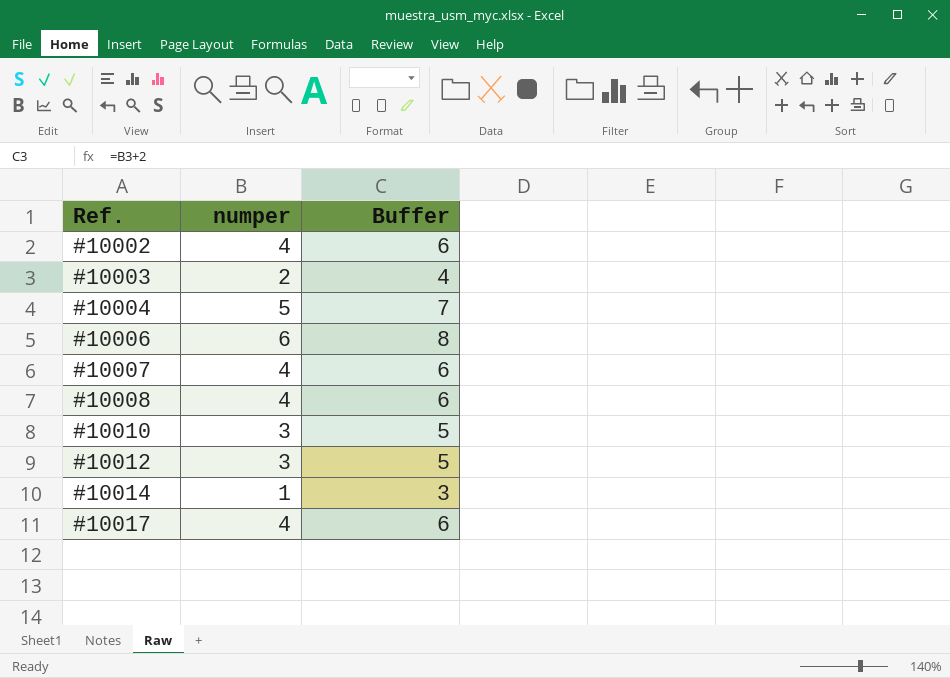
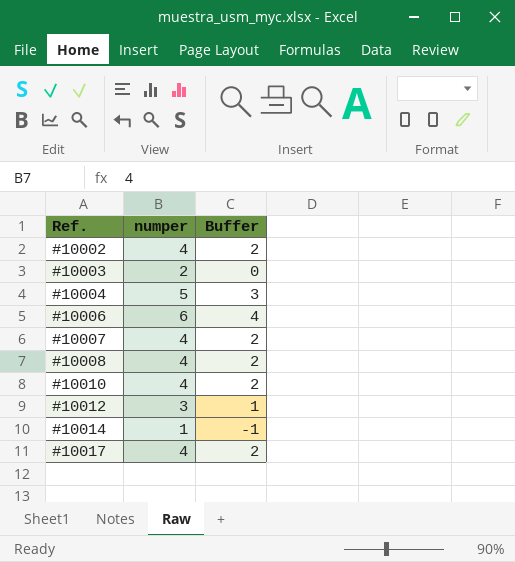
column Buffer | formula: [numper] + 2 -> [numper] - 2
#10010 | numper: 3 -> 4

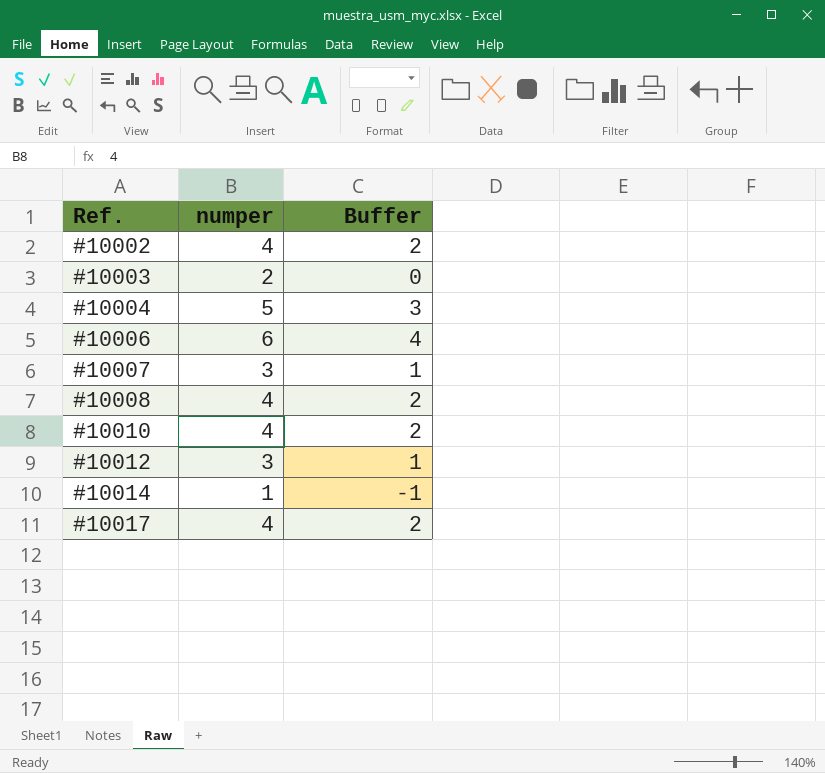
#10007 | numper: 4 -> 3
#10007 | Buffer: 2 -> 1

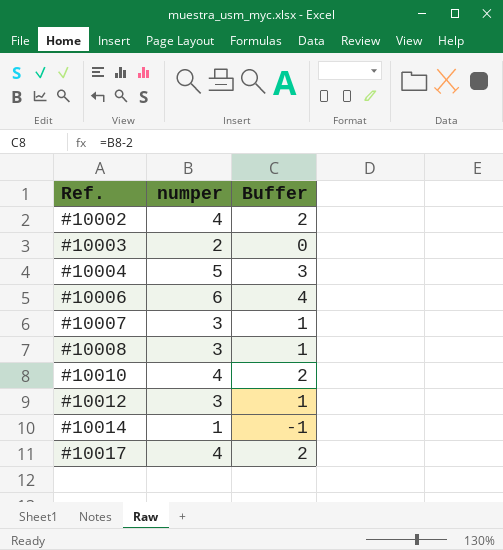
#10008 | numper: 4 -> 3
#10008 | Buffer: 2 -> 1

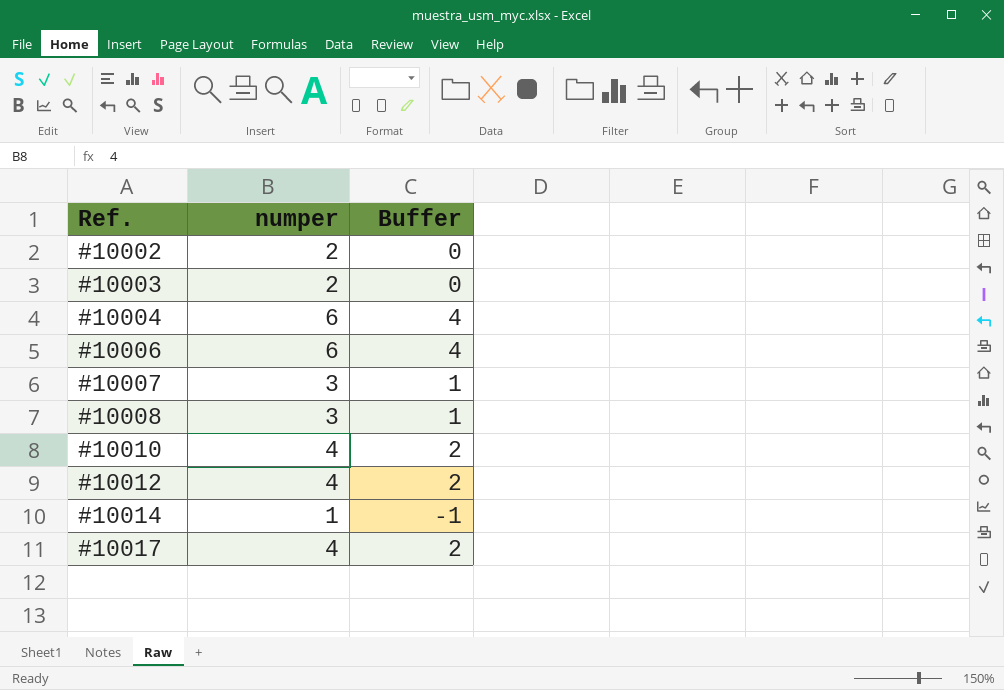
#10002 | numper: 4 -> 2
#10002 | Buffer: 2 -> 0
#10004 | numper: 5 -> 6
#10004 | Buffer: 3 -> 4
#10012 | numper: 3 -> 4
#10012 | Buffer: 1 -> 2

